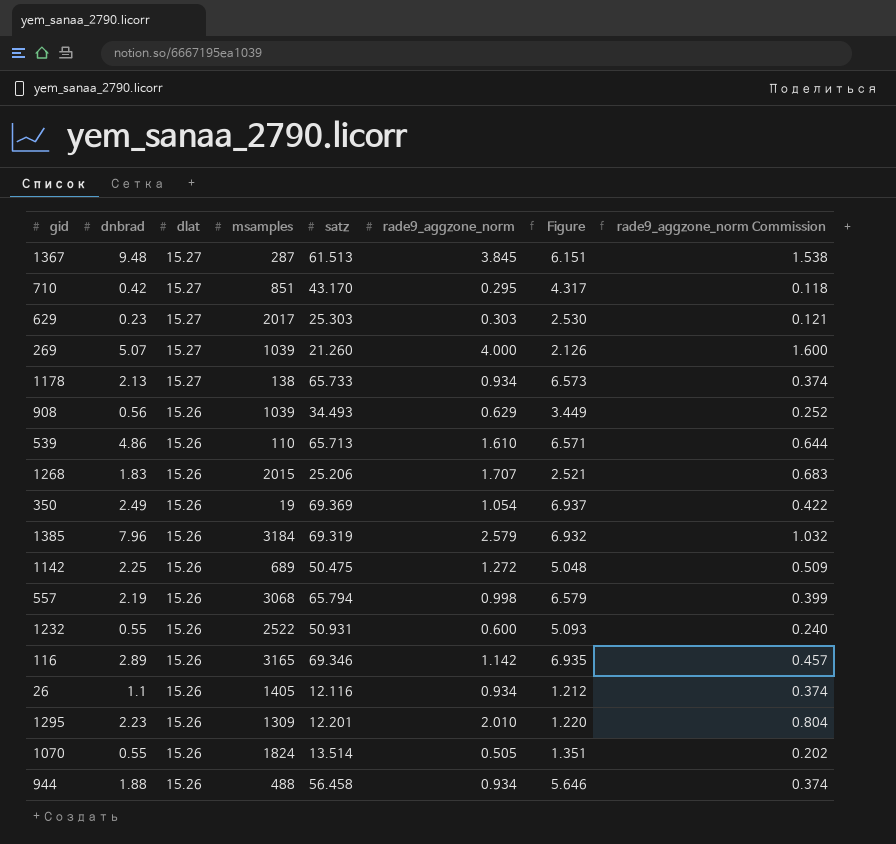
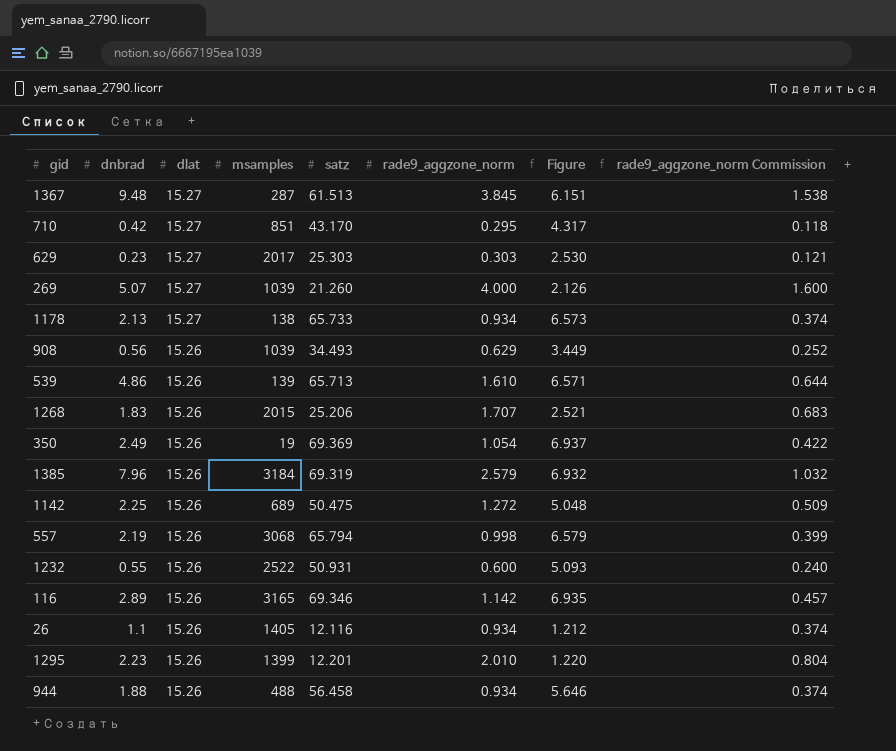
row 1070: 0.55 | 15.26 | 1824 | 13.514 | 0.505 | 1.351 | 0.202 -> none
539 | msamples: 110 -> 139
1295 | msamples: 1309 -> 1399

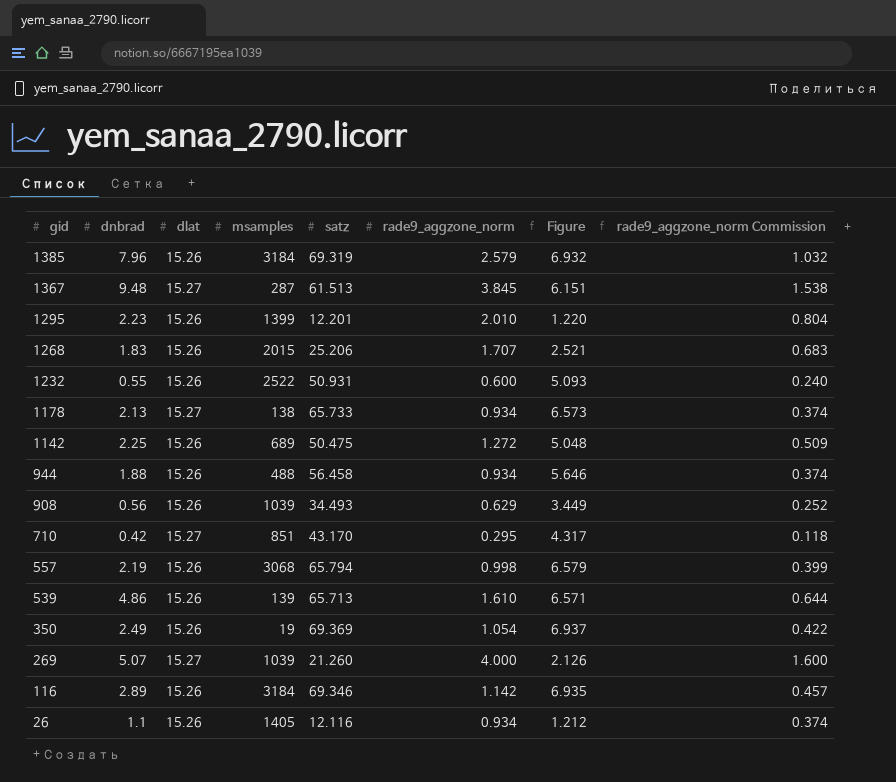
row order: dlat descending -> gid descending
row 629: 0.23 | 15.27 | 2017 | 25.303 | 0.303 | 2.530 | 0.121 -> none
116 | msamples: 3165 -> 3184

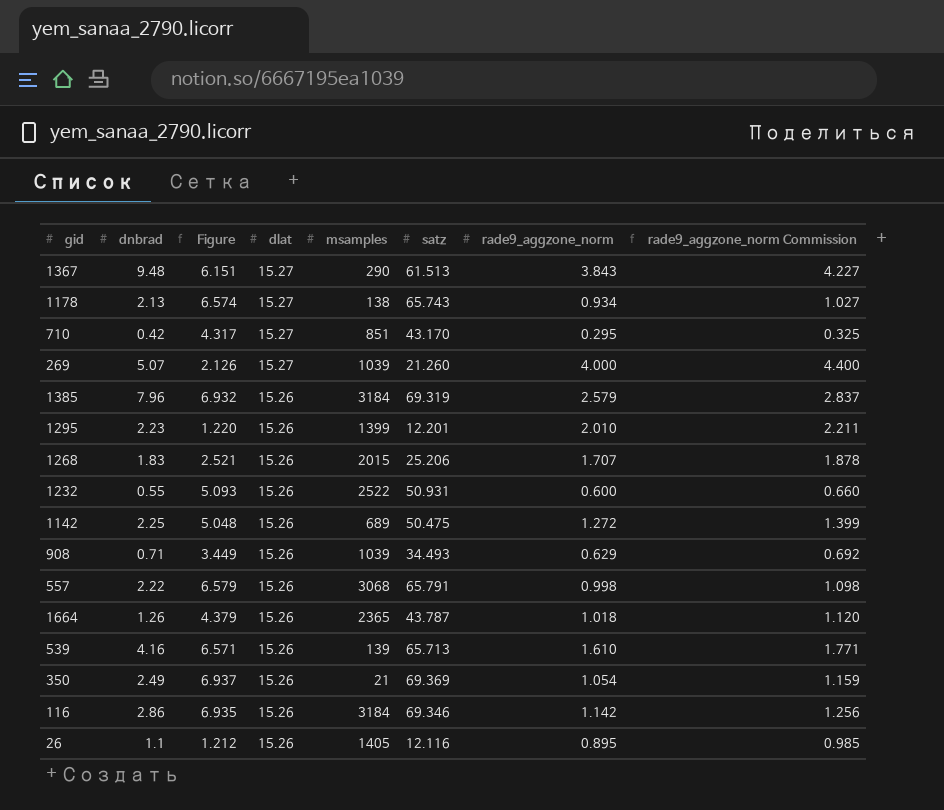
row order: gid descending -> dlat descending
column Figure | position: 7 -> 3
column rade9_aggzone_norm Commission | formula: [rade9_aggzone_norm] * 0.4 -> [rade9_aggzone_norm] * 1.1
row 944: 1.88 | 15.26 | 488 | 56.458 | 0.934 | 5.646 | 0.374 -> none
1367 | msamples: 287 -> 290
1367 | rade9_aggzone_norm: 3.845 -> 3.843
1178 | Figure: 6.573 -> 6.574
1178 | satz: 65.733 -> 65.743
908 | dnbrad: 0.56 -> 0.71
557 | dnbrad: 2.19 -> 2.22
557 | satz: 65.794 -> 65.791
row 1664: none -> 1.26 | 4.379 | 15.26 | 2365 | 43.787 | 1.018 | 1.120
539 | dnbrad: 4.86 -> 4.16
350 | msamples: 19 -> 21
116 | dnbrad: 2.89 -> 2.86
26 | rade9_aggzone_norm: 0.934 -> 0.895

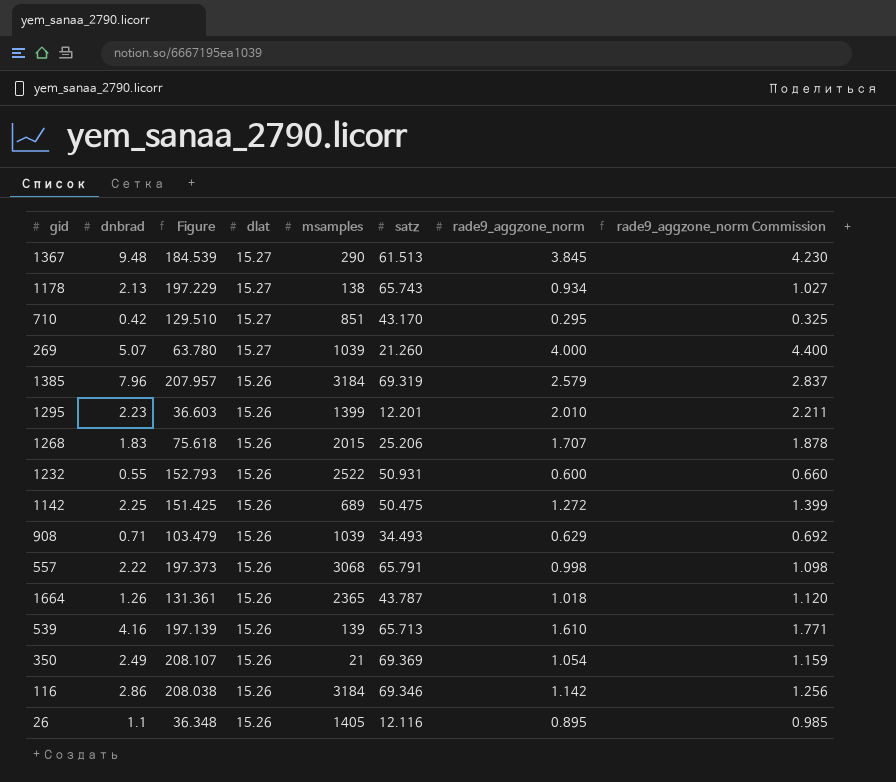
column Figure | formula: [satz] * 0.1 -> [satz] * 3
1367 | rade9_aggzone_norm: 3.843 -> 3.845
1367 | rade9_aggzone_norm Commission: 4.227 -> 4.230

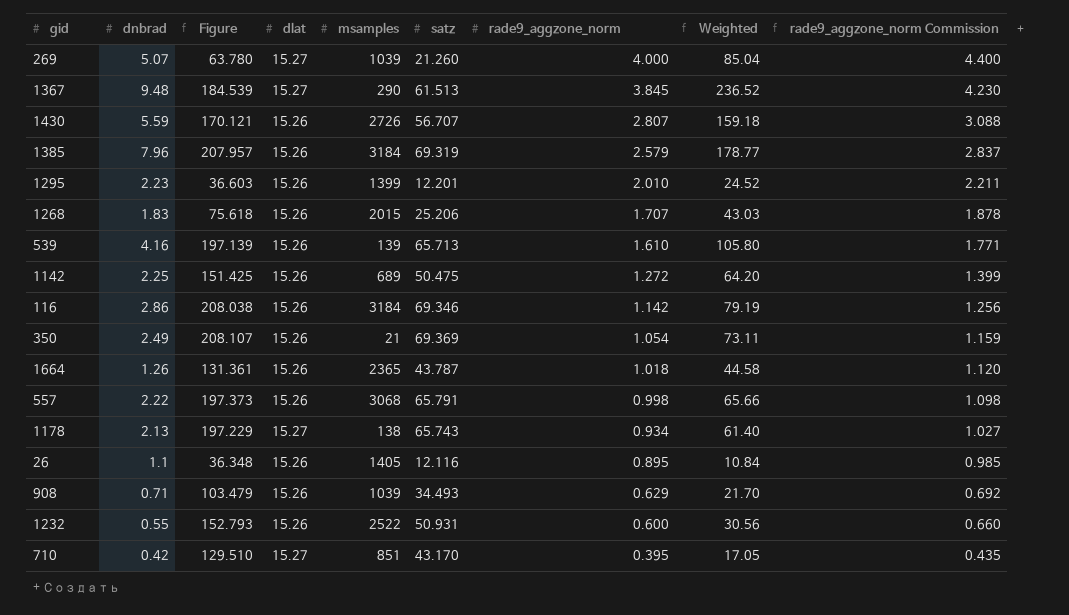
row order: dlat descending -> rade9_aggzone_norm descending
column Weighted | formula: none -> [satz] * [rade9_aggzone_norm]
row 1430: none -> 5.59 | 170.121 | 15.26 | 2726 | 56.707 | 2.807 | 159.18 | 3.088
710 | rade9_aggzone_norm: 0.295 -> 0.395
710 | rade9_aggzone_norm Commission: 0.325 -> 0.435

